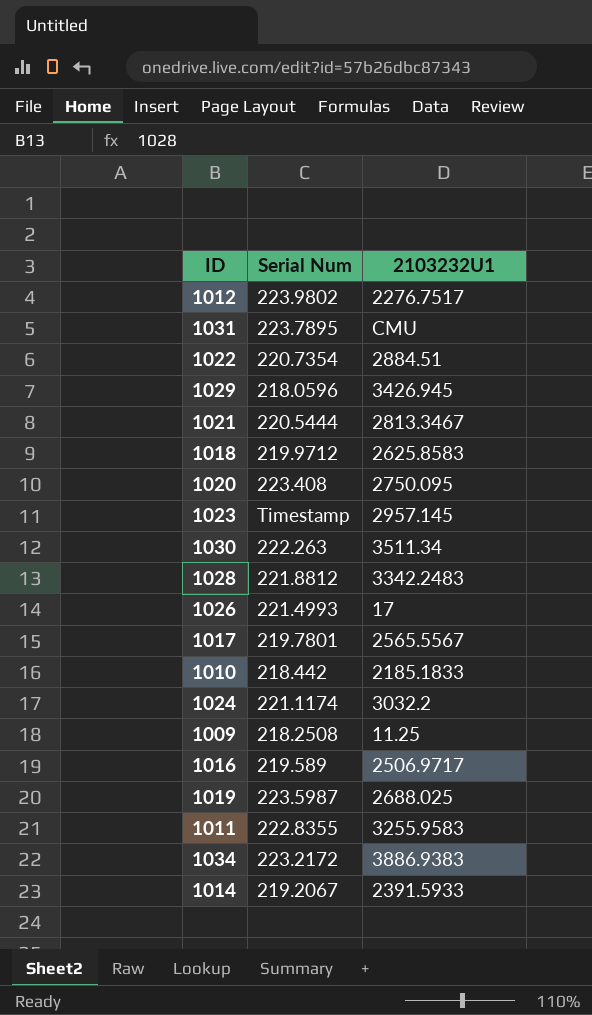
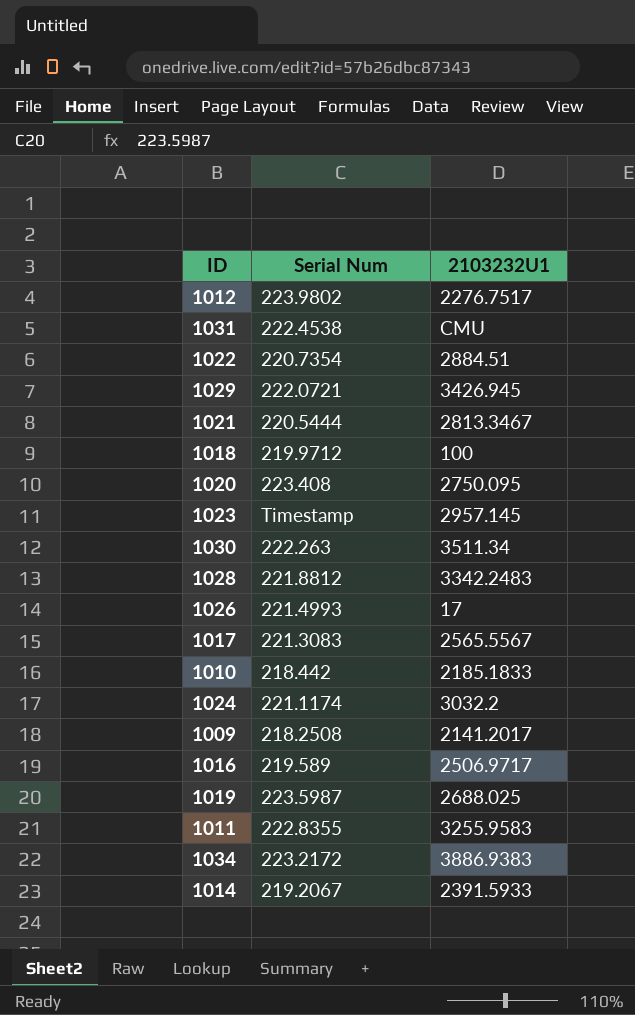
1031 | Serial Num: 223.7895 -> 222.4538
1029 | Serial Num: 218.0596 -> 222.0721
1018 | 2103232U1: 2625.8583 -> 100
1017 | Serial Num: 219.7801 -> 221.3083
1009 | 2103232U1: 11.25 -> 2141.2017

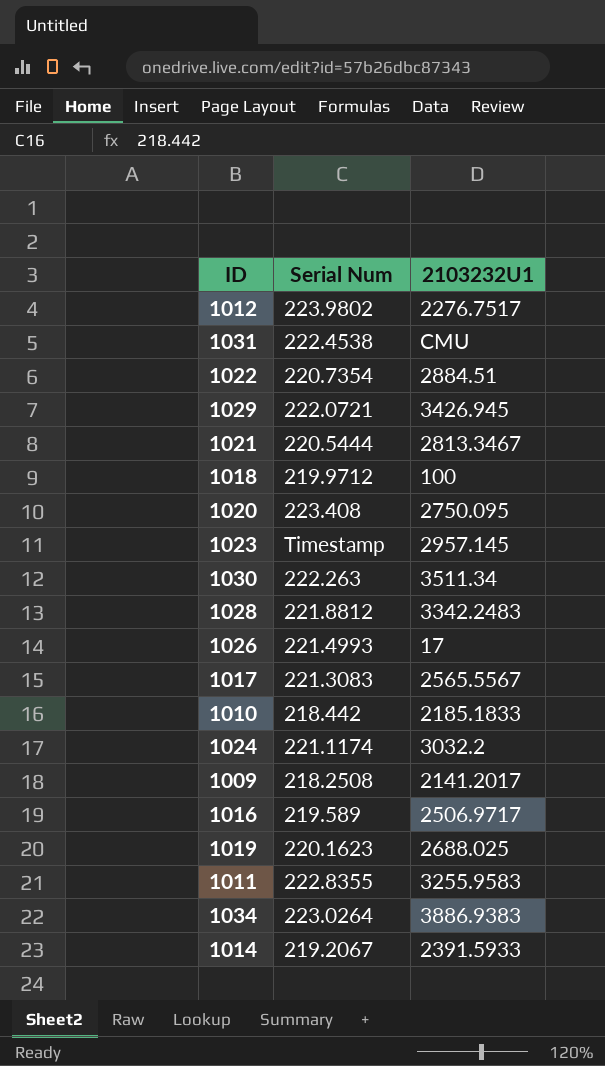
1019 | Serial Num: 223.5987 -> 220.1623
1034 | Serial Num: 223.2172 -> 223.0264

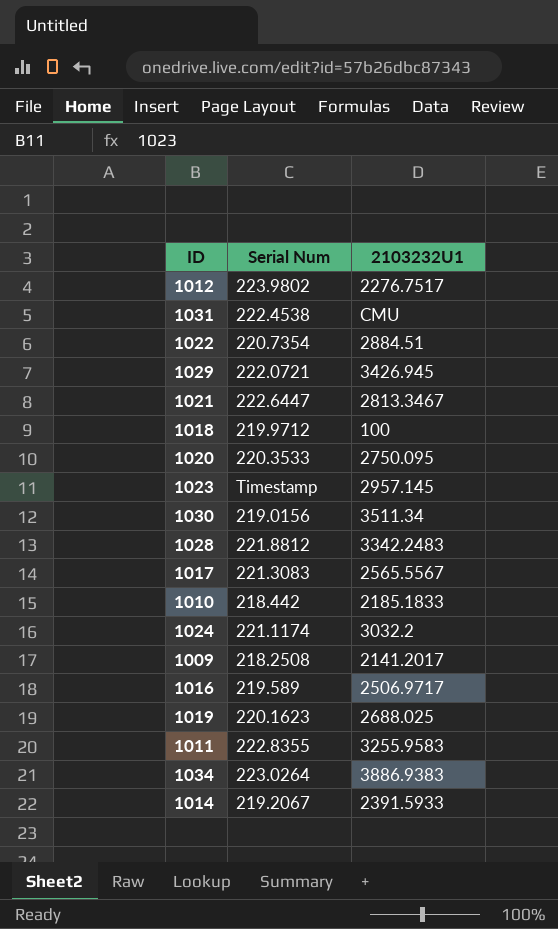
row 1026: 221.4993 | 17 -> none
1021 | Serial Num: 220.5444 -> 222.6447
1020 | Serial Num: 223.408 -> 220.3533
1030 | Serial Num: 222.263 -> 219.0156

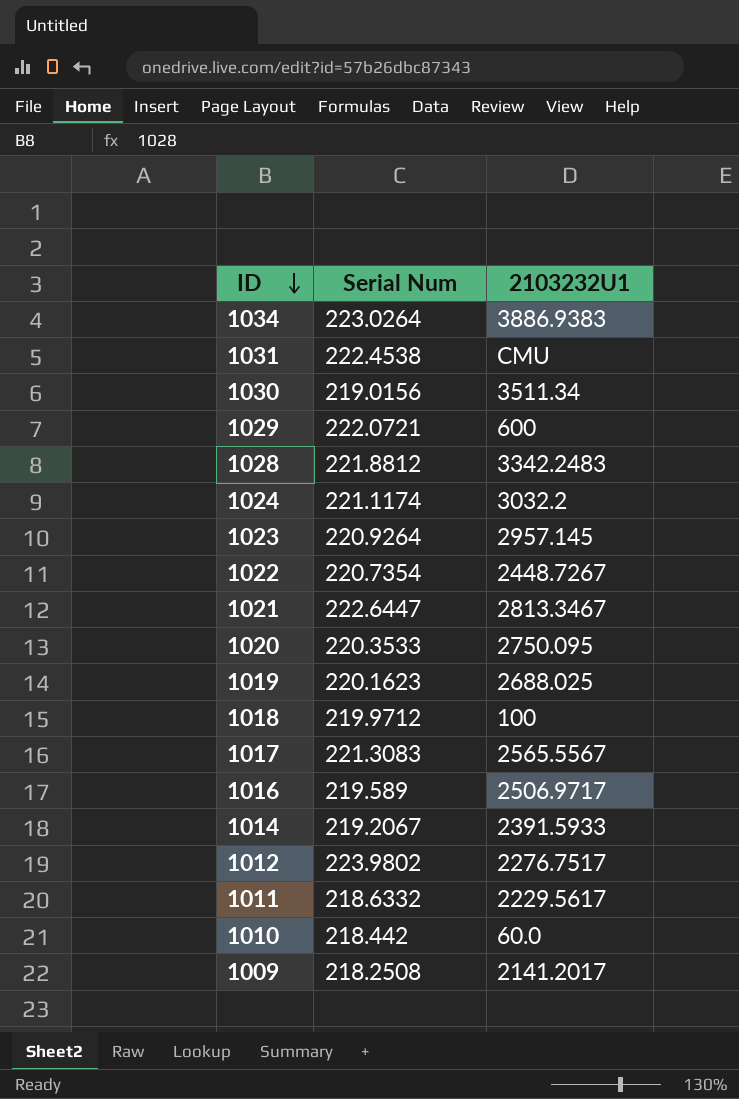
row order: none -> ID descending
1029 | 2103232U1: 3426.945 -> 600
1023 | Serial Num: Timestamp -> 220.9264
1022 | 2103232U1: 2884.51 -> 2448.7267
1011 | Serial Num: 222.8355 -> 218.6332
1011 | 2103232U1: 3255.9583 -> 2229.5617
1010 | 2103232U1: 2185.1833 -> 60.0

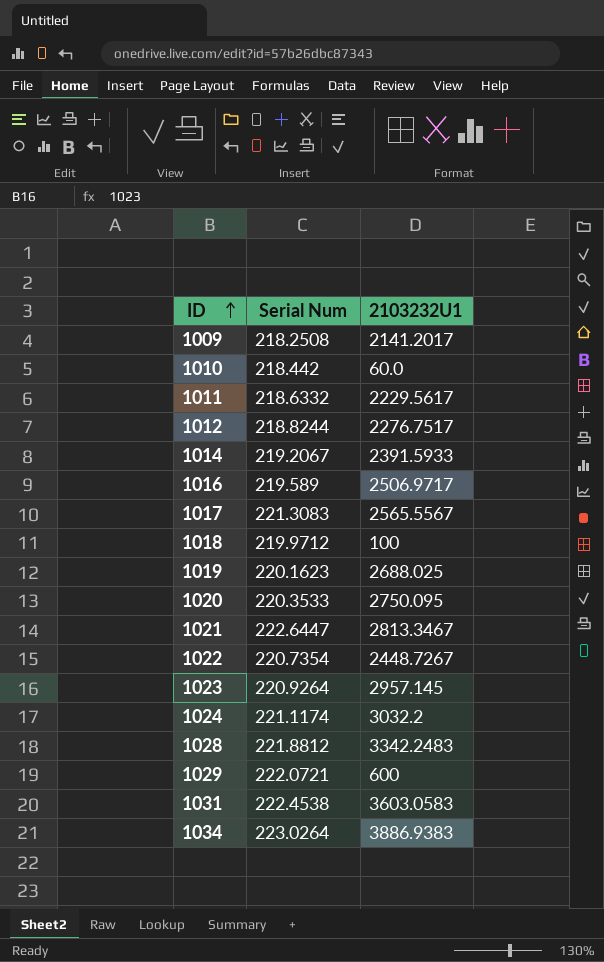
row order: ID descending -> ID ascending
row 1030: 219.0156 | 3511.34 -> none
1012 | Serial Num: 223.9802 -> 218.8244
1031 | 2103232U1: CMU -> 3603.0583

